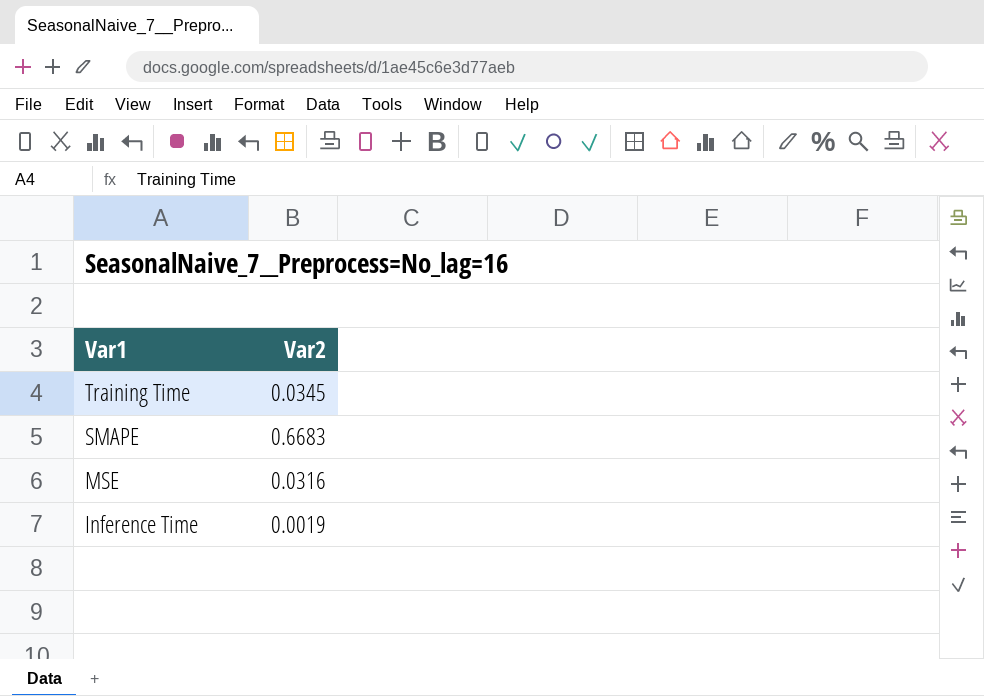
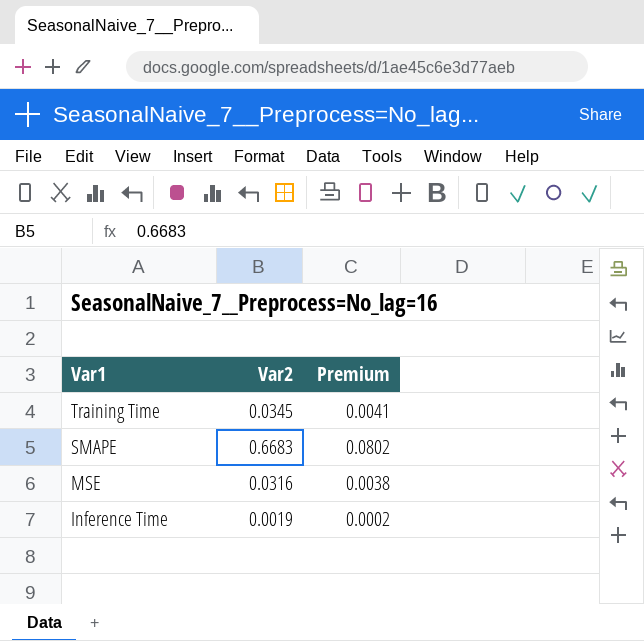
column Premium | formula: none -> [Var2] * 0.12

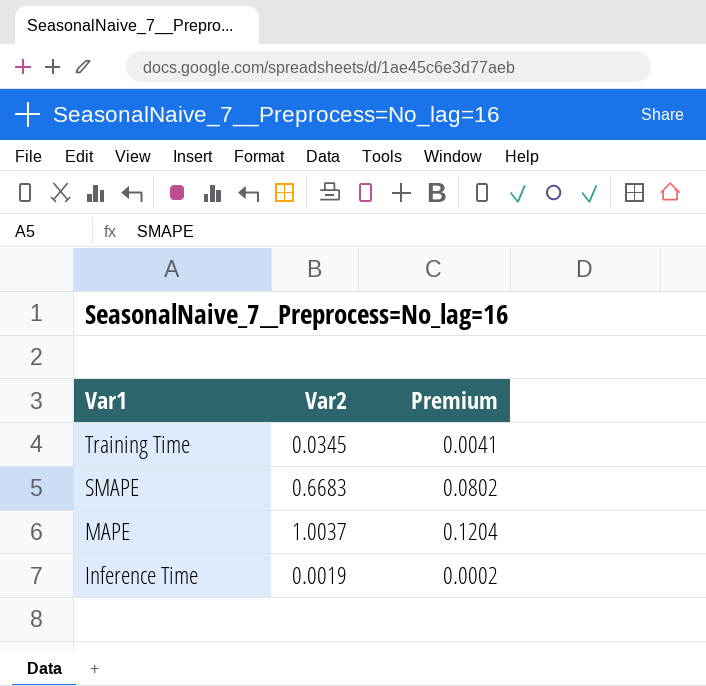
row MSE: 0.0316 | 0.0038 -> none
row MAPE: none -> 1.0037 | 0.1204

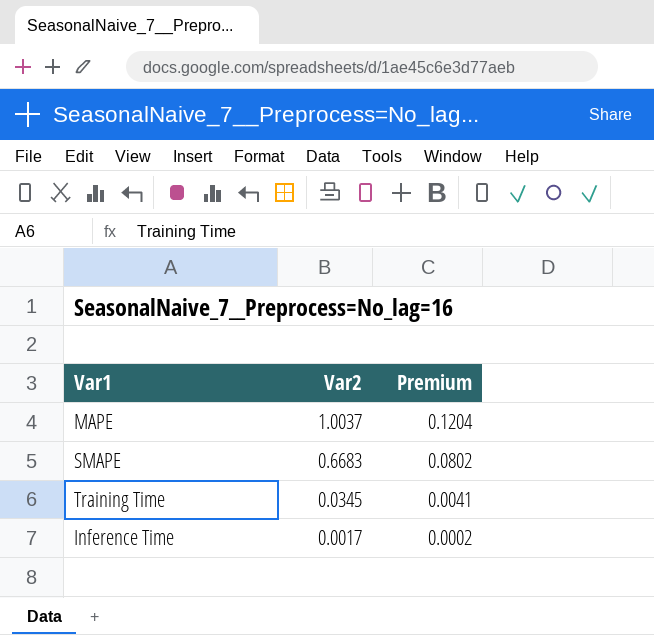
row order: Var1 descending -> Var2 descending
Inference Time | Var2: 0.0019 -> 0.0017

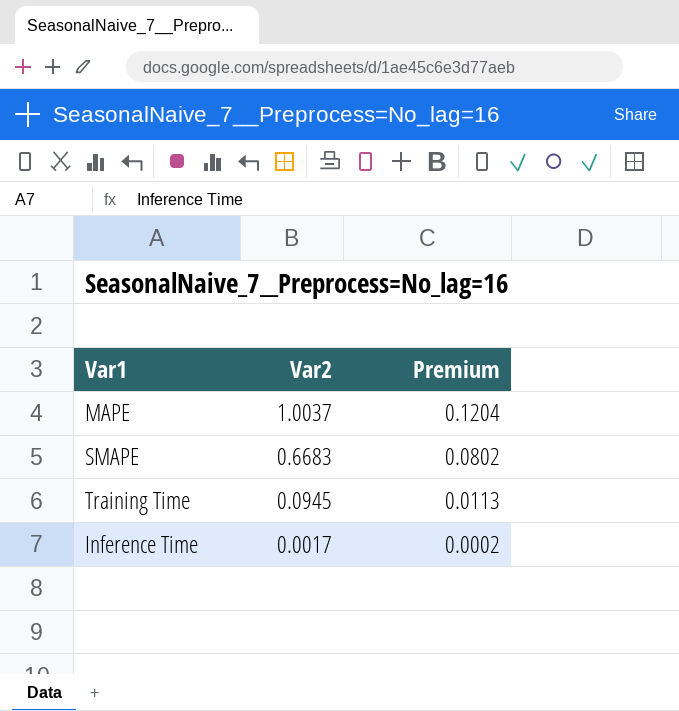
Training Time | Var2: 0.0345 -> 0.0945
Training Time | Premium: 0.0041 -> 0.0113

